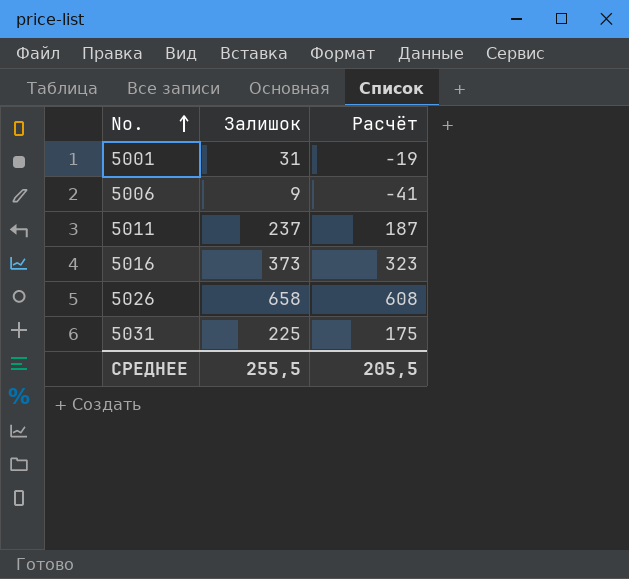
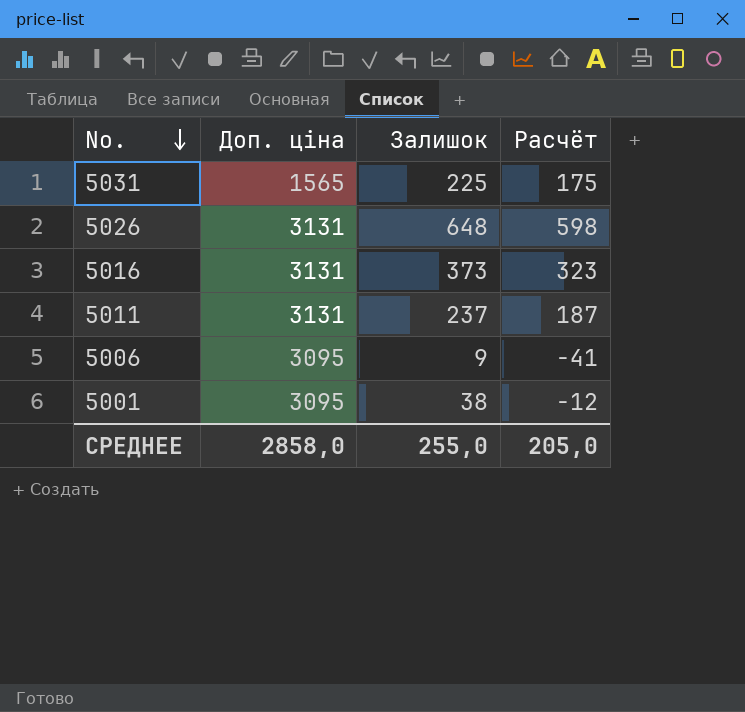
row order: No. ascending -> No. descending
column Доп. ціна | position: none -> 2
5026 | Залишок: 658 -> 648
5026 | Расчёт: 608 -> 598
5001 | Залишок: 31 -> 38
5001 | Расчёт: -19 -> -12
СРЕДНЕЕ | Залишок: 255,5 -> 255,0
СРЕДНЕЕ | Расчёт: 205,5 -> 205,0

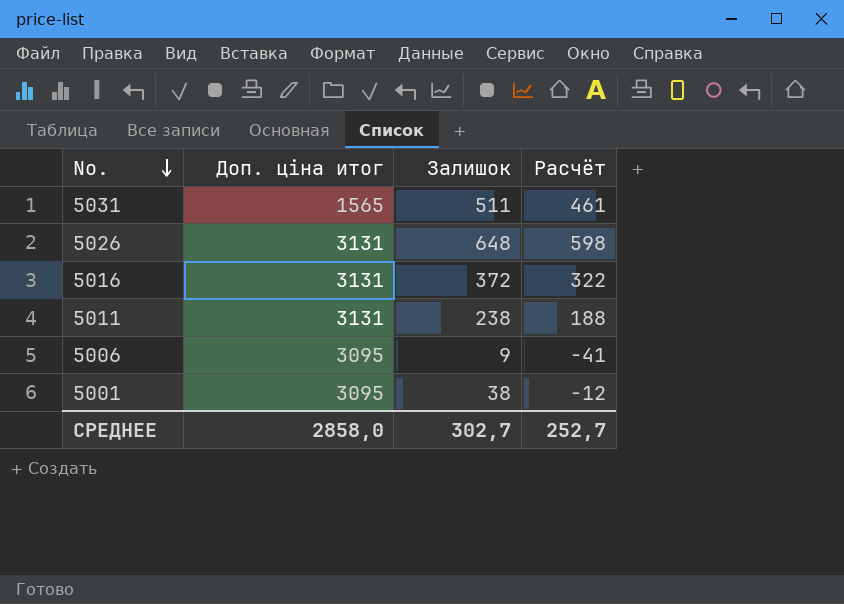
column name: Доп. ціна -> Доп. ціна итог
5031 | Залишок: 225 -> 511
5031 | Расчёт: 175 -> 461
5016 | Залишок: 373 -> 372
5016 | Расчёт: 323 -> 322
5011 | Залишок: 237 -> 238
5011 | Расчёт: 187 -> 188
СРЕДНЕЕ | Залишок: 255,0 -> 302,7
СРЕДНЕЕ | Расчёт: 205,0 -> 252,7

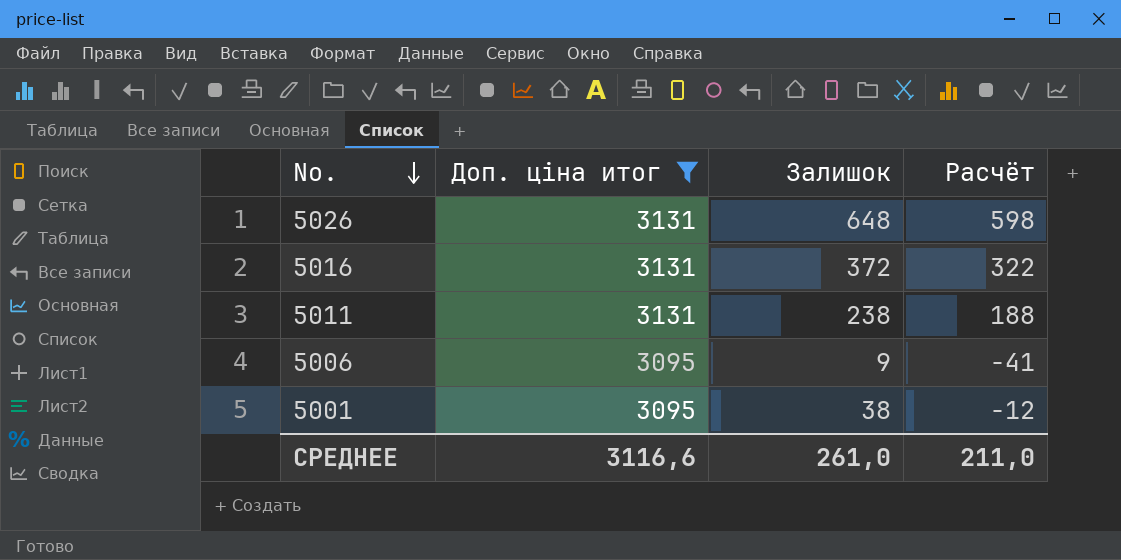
filter: none -> Доп. ціна итог != 1565
СРЕДНЕЕ | Доп. ціна итог: 2858,0 -> 3116,6
СРЕДНЕЕ | Залишок: 302,7 -> 261,0
СРЕДНЕЕ | Расчёт: 252,7 -> 211,0

